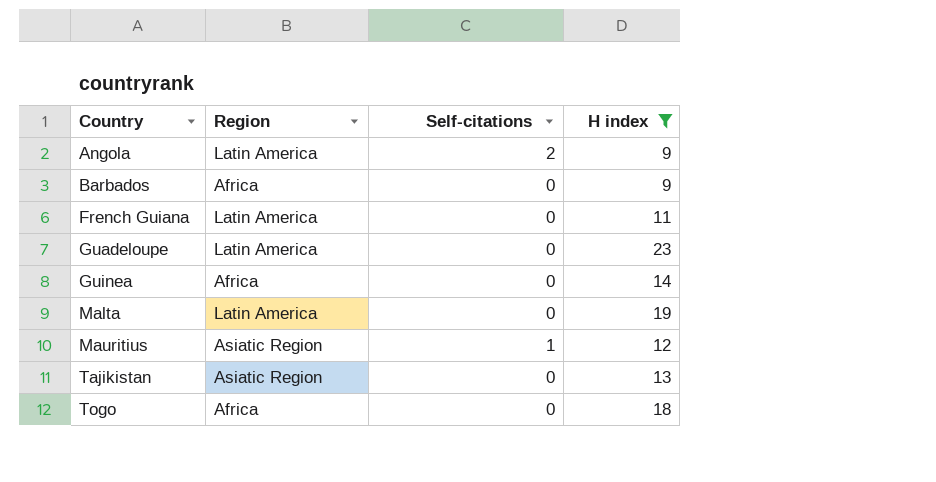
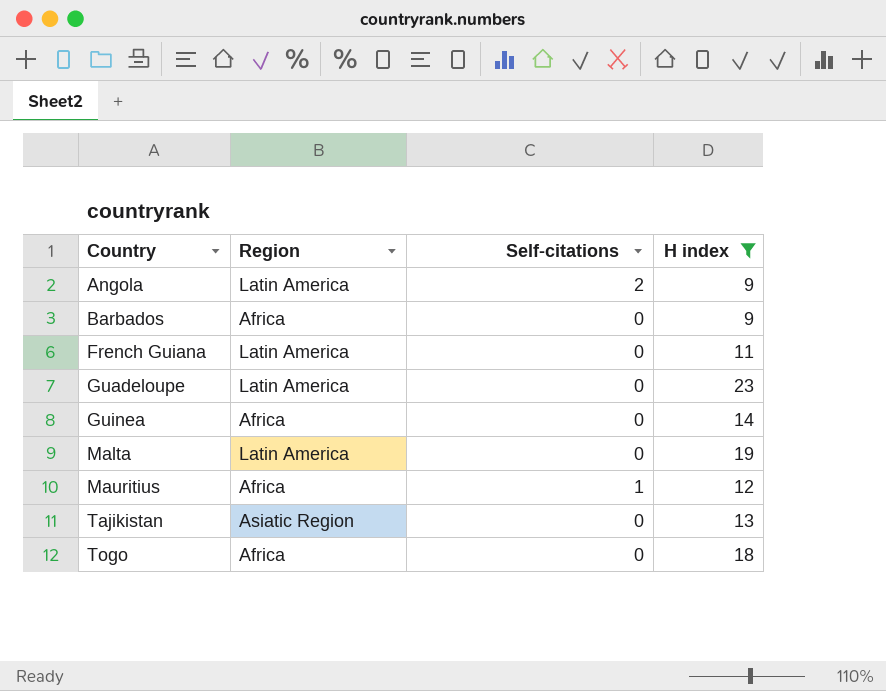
Mauritius | Region: Asiatic Region -> Africa

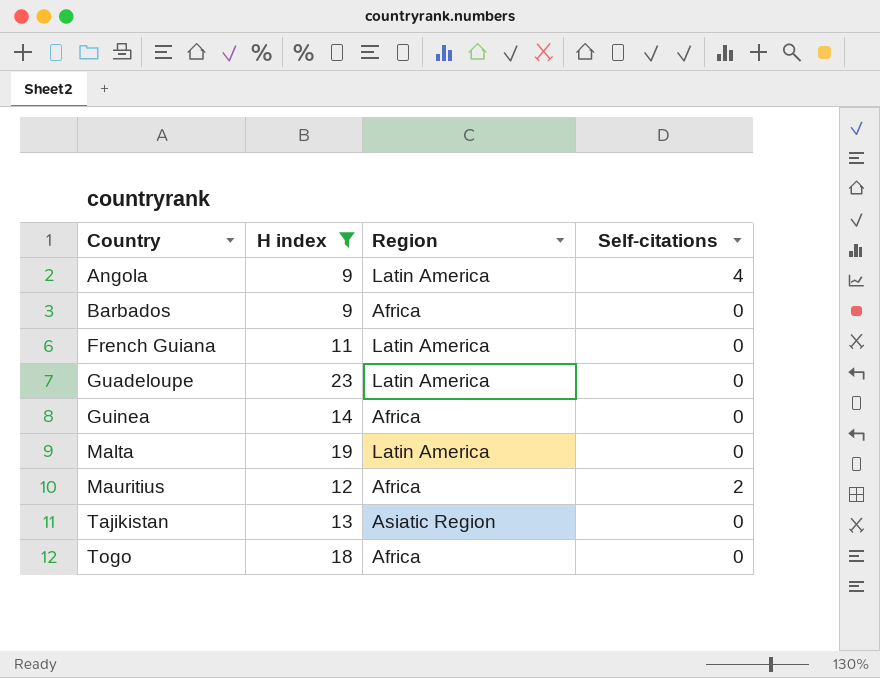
column H index | position: 4 -> 2
Angola | Self-citations: 2 -> 4
Mauritius | Self-citations: 1 -> 2

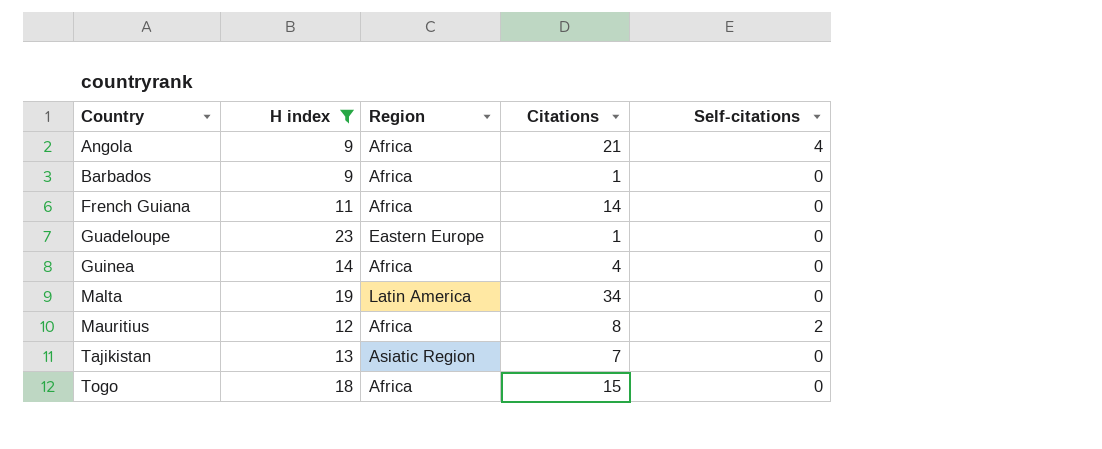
column Citations | position: none -> 4
Angola | Region: Latin America -> Africa
French Guiana | Region: Latin America -> Africa
Guadeloupe | Region: Latin America -> Eastern Europe

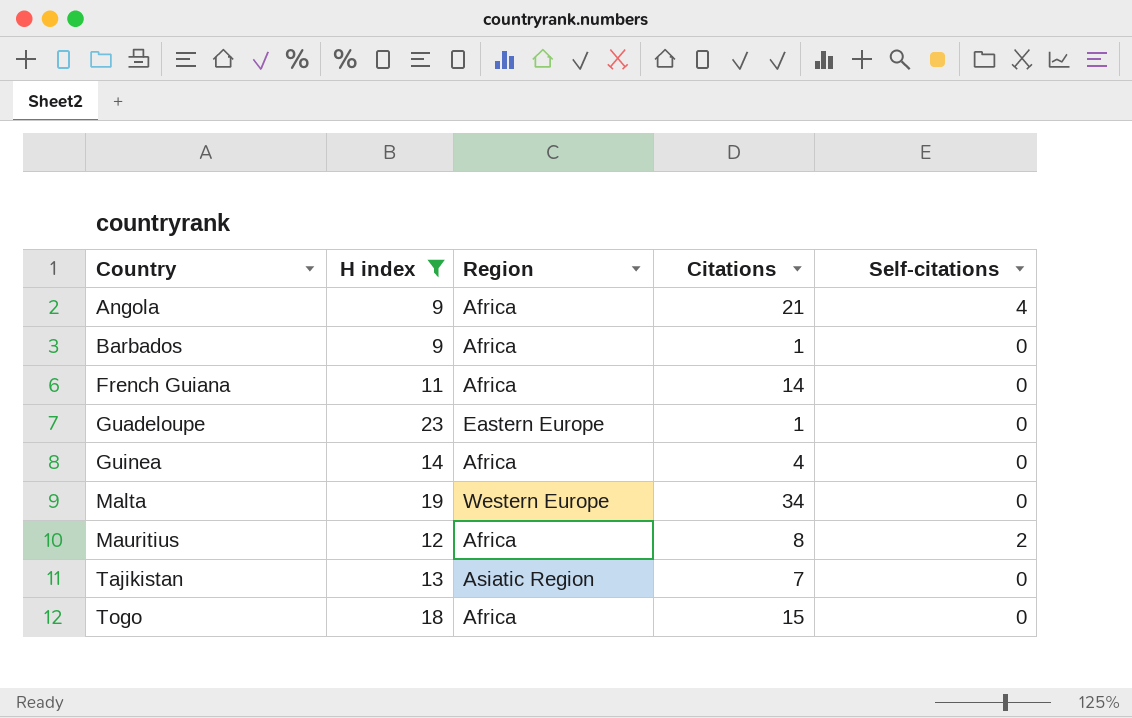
Malta | Region: Latin America -> Western Europe

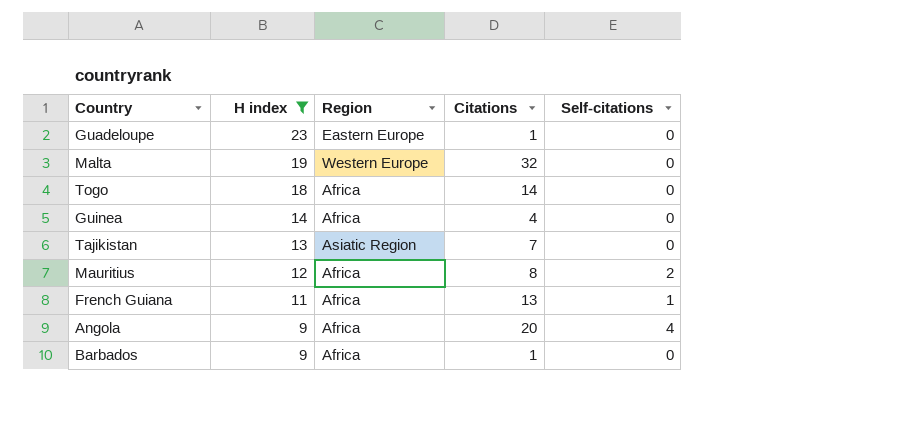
row order: Country ascending -> H index descending
Malta | Citations: 34 -> 32
Togo | Citations: 15 -> 14
French Guiana | Citations: 14 -> 13
French Guiana | Self-citations: 0 -> 1
Angola | Citations: 21 -> 20

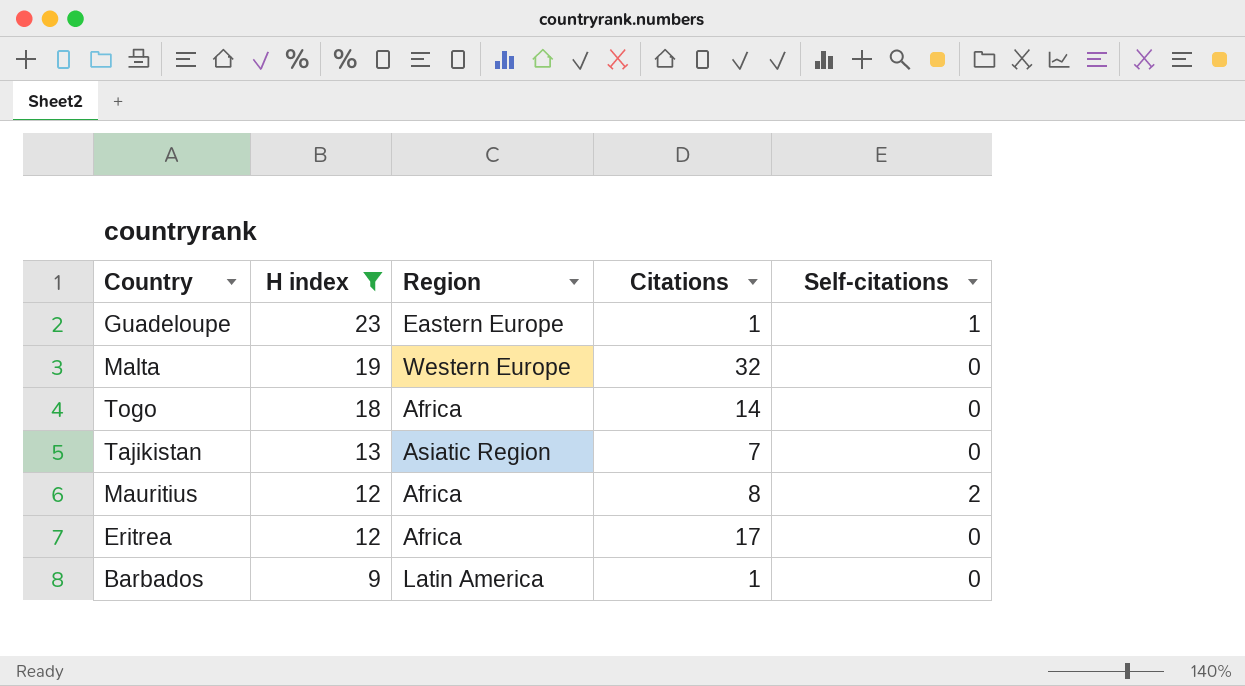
row Guinea: 14 | Africa | 4 | 0 -> none
row French Guiana: 11 | Africa | 13 | 1 -> none
row Angola: 9 | Africa | 20 | 4 -> none
Guadeloupe | Self-citations: 0 -> 1
row Eritrea: none -> 12 | Africa | 17 | 0
Barbados | Region: Africa -> Latin America

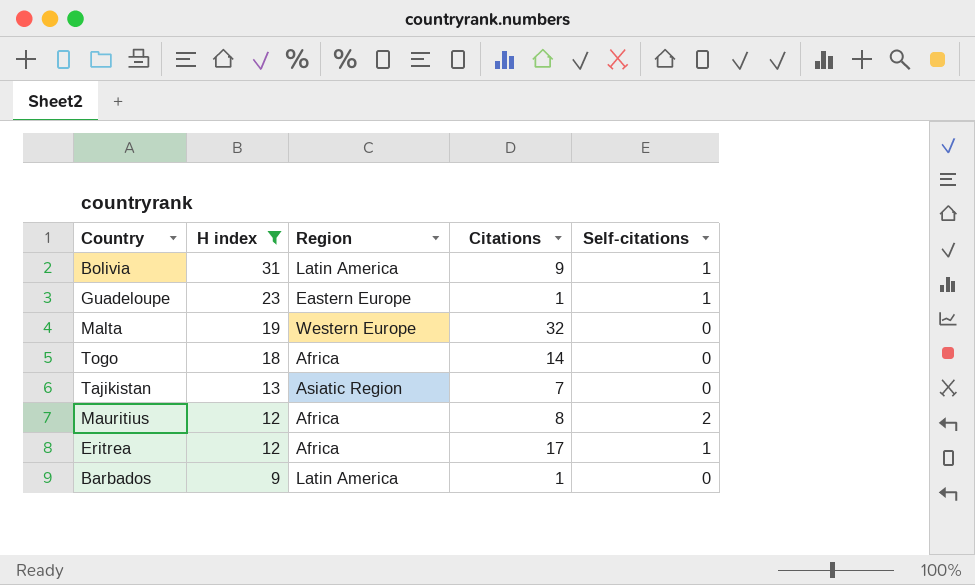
row Bolivia: none -> 31 | Latin America | 9 | 1
Eritrea | Self-citations: 0 -> 1

